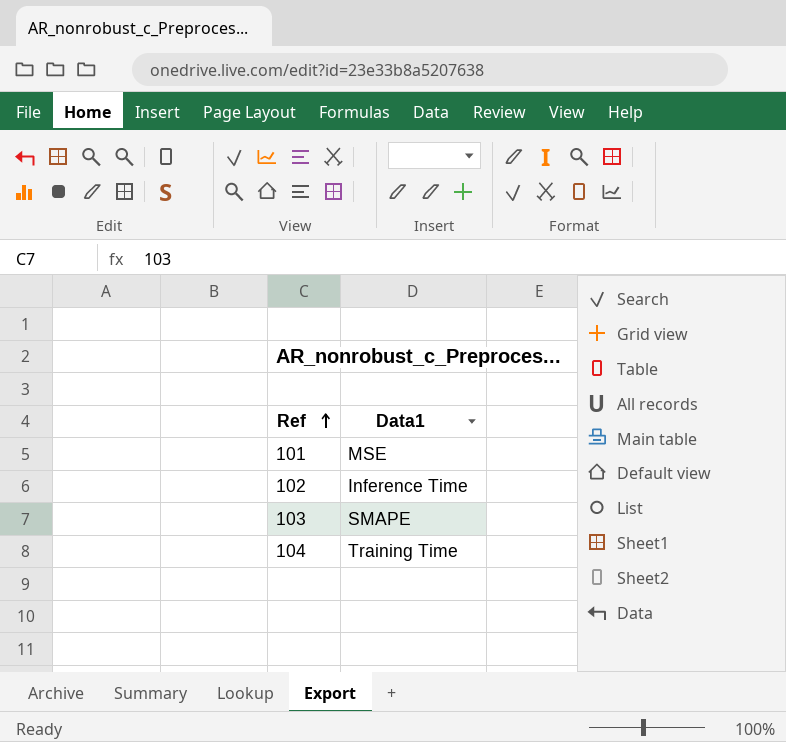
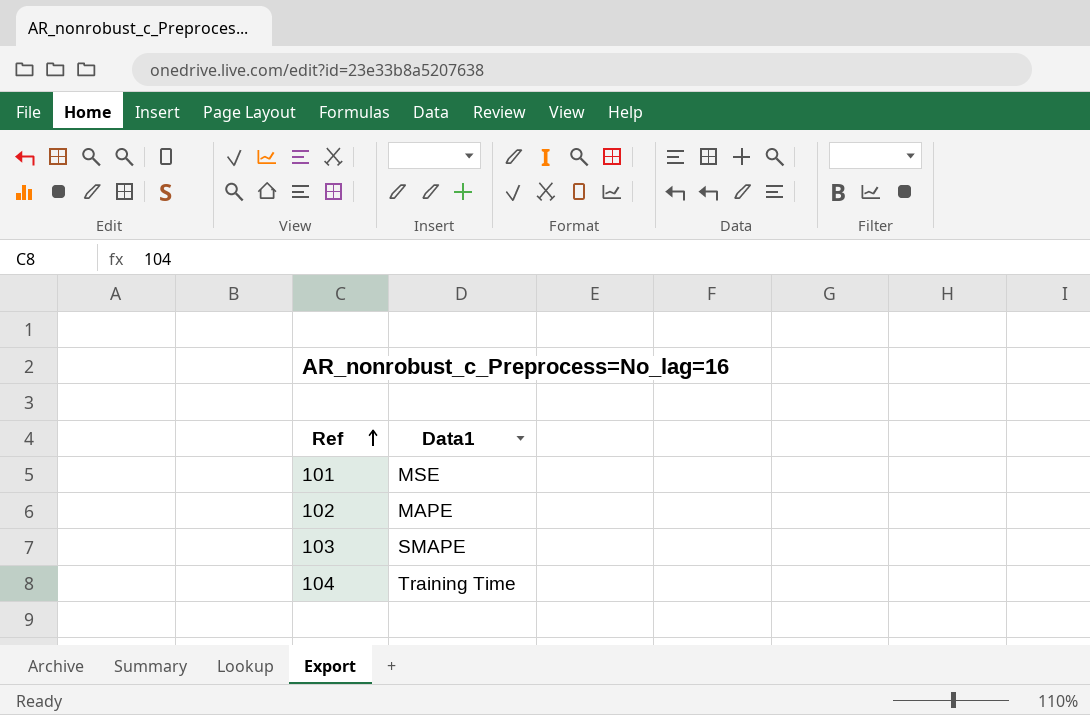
102 | Data1: Inference Time -> MAPE

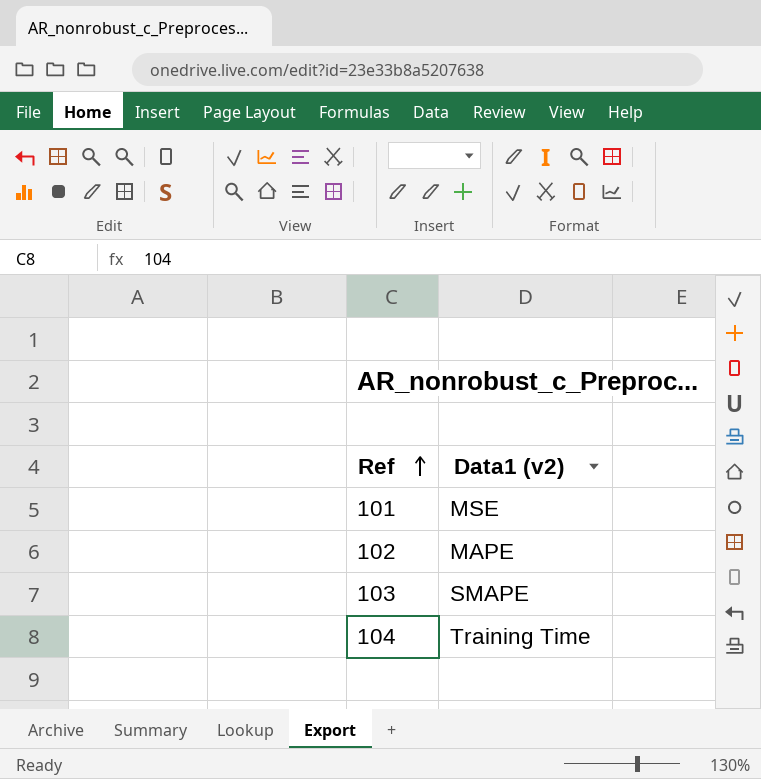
column name: Data1 -> Data1 (v2)

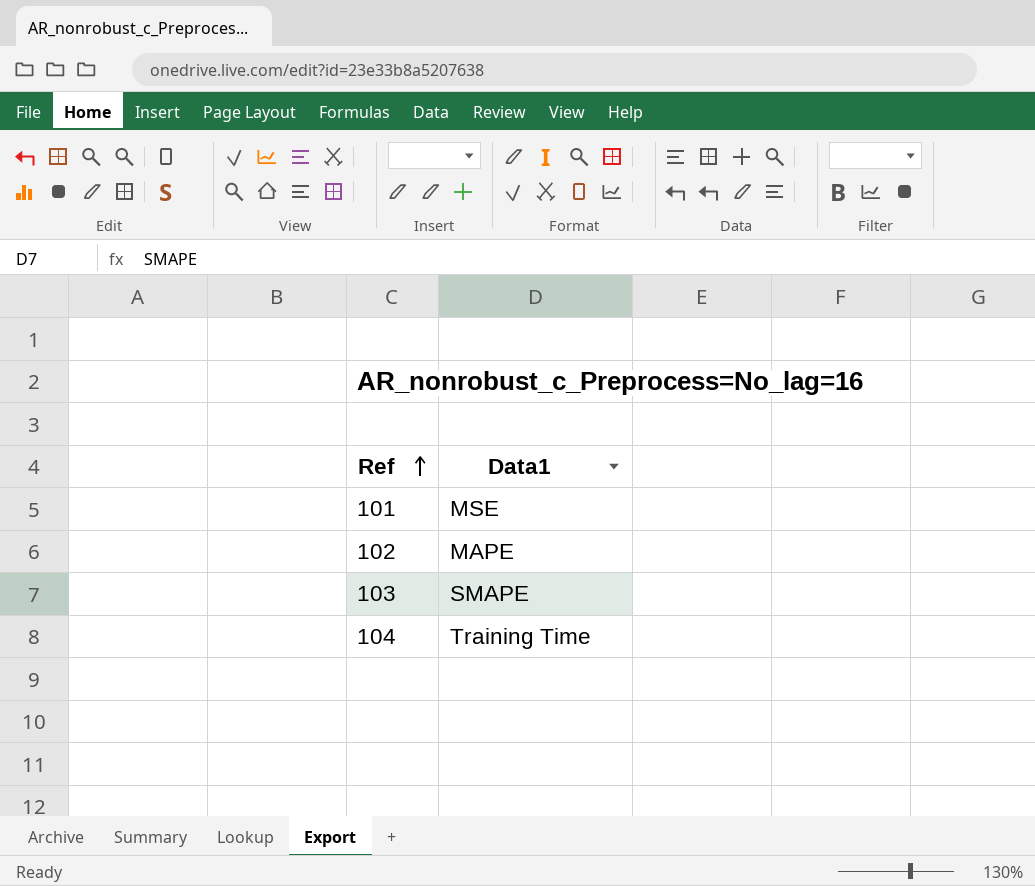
column name: Data1 (v2) -> Data1

